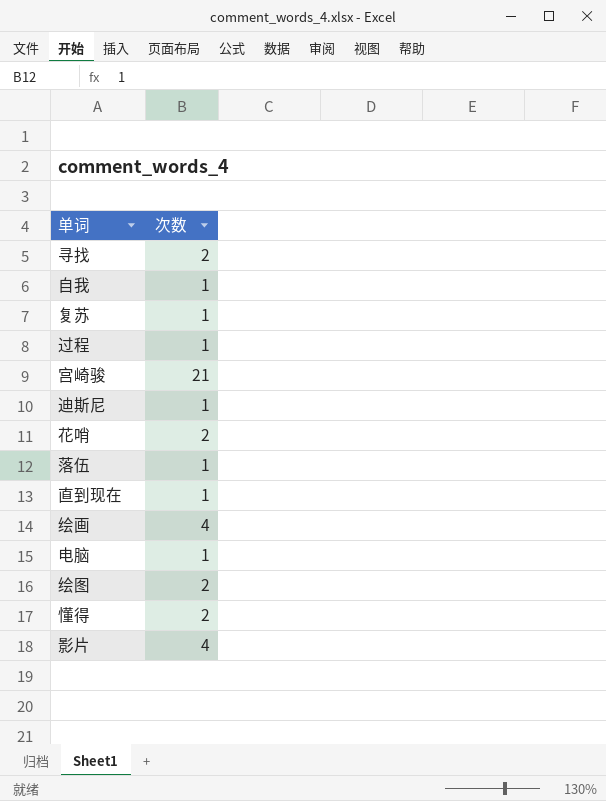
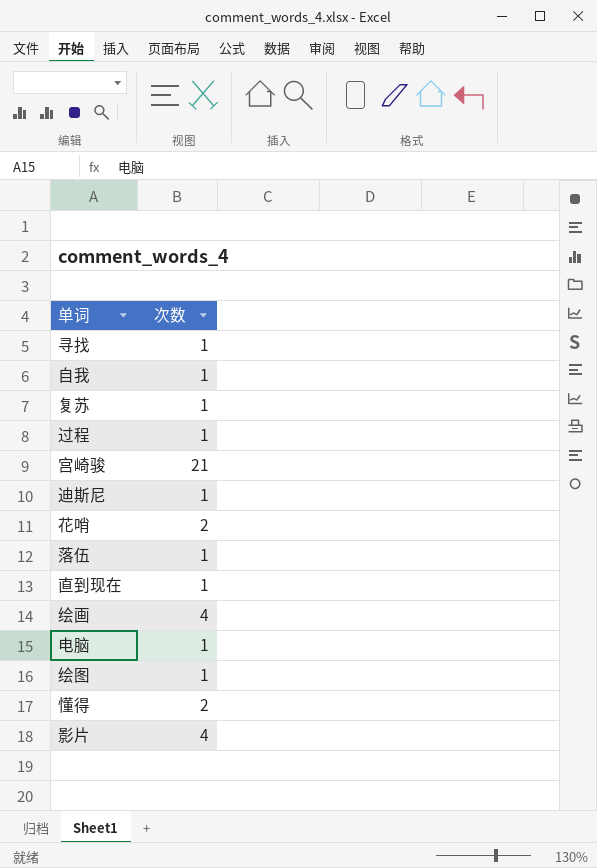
寻找 | 次数: 2 -> 1
绘图 | 次数: 2 -> 1

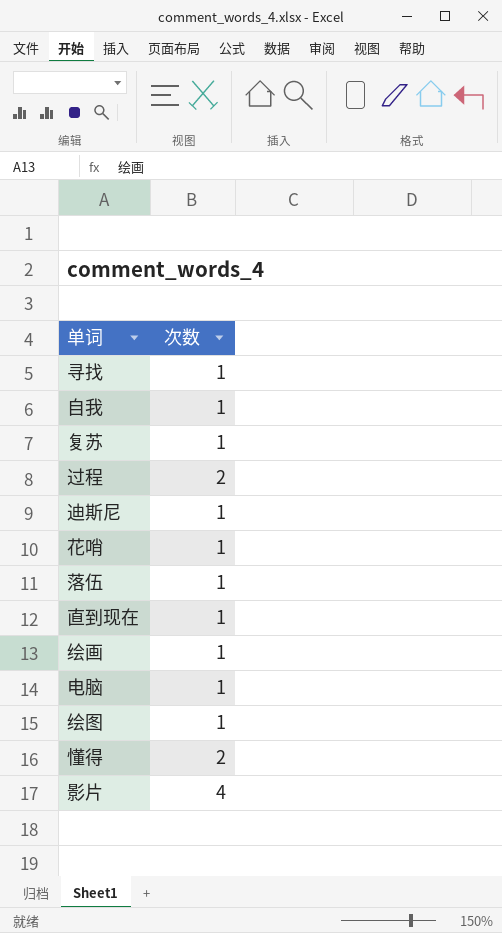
row 宫崎骏: 21 -> none
过程 | 次数: 1 -> 2
花哨 | 次数: 2 -> 1
绘画 | 次数: 4 -> 1

